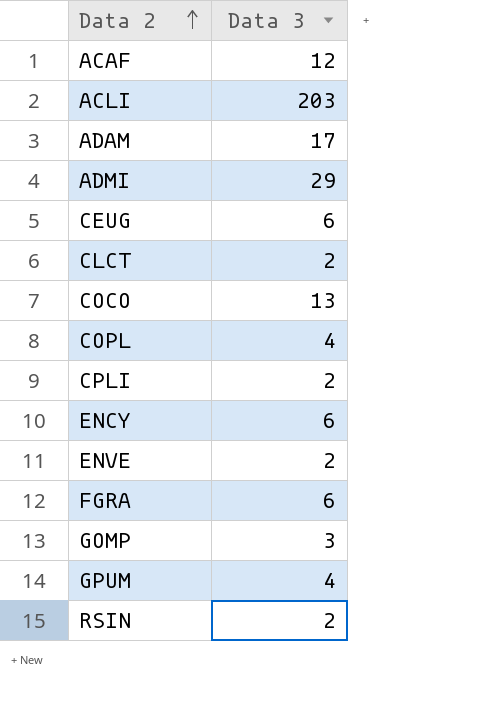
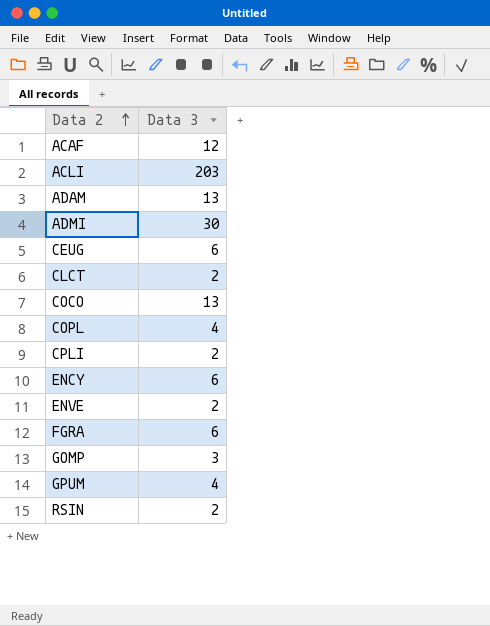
ADAM | Data 3: 17 -> 13
ADMI | Data 3: 29 -> 30

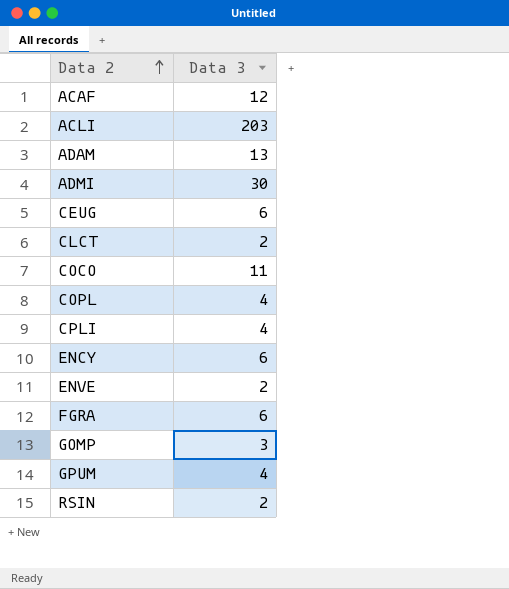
COCO | Data 3: 13 -> 11
CPLI | Data 3: 2 -> 4

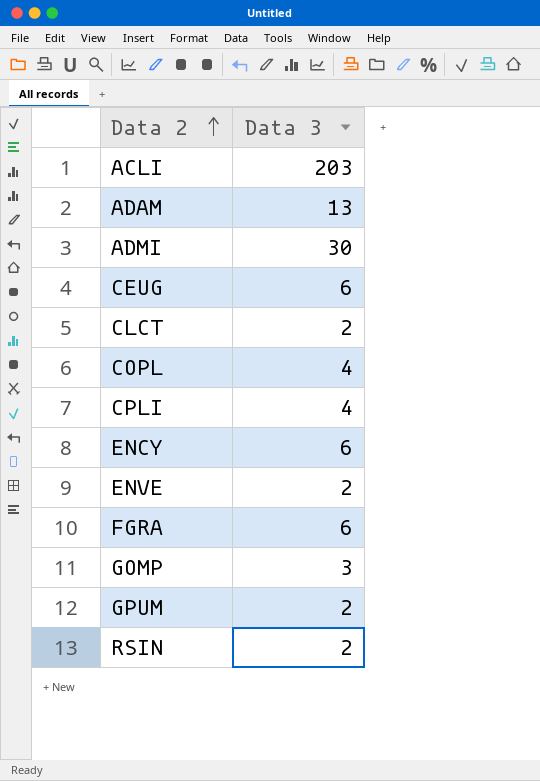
row ACAF: 12 -> none
row COCO: 11 -> none
GPUM | Data 3: 4 -> 2

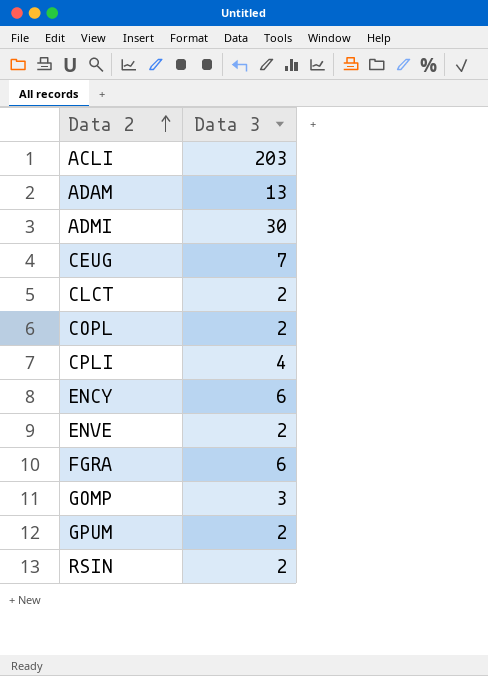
CEUG | Data 3: 6 -> 7
COPL | Data 3: 4 -> 2

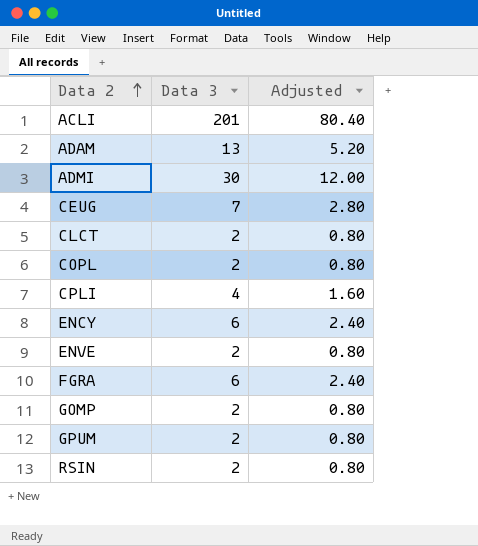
column Adjusted | formula: none -> [Data 3] * 0.4
ACLI | Data 3: 203 -> 201
GOMP | Data 3: 3 -> 2

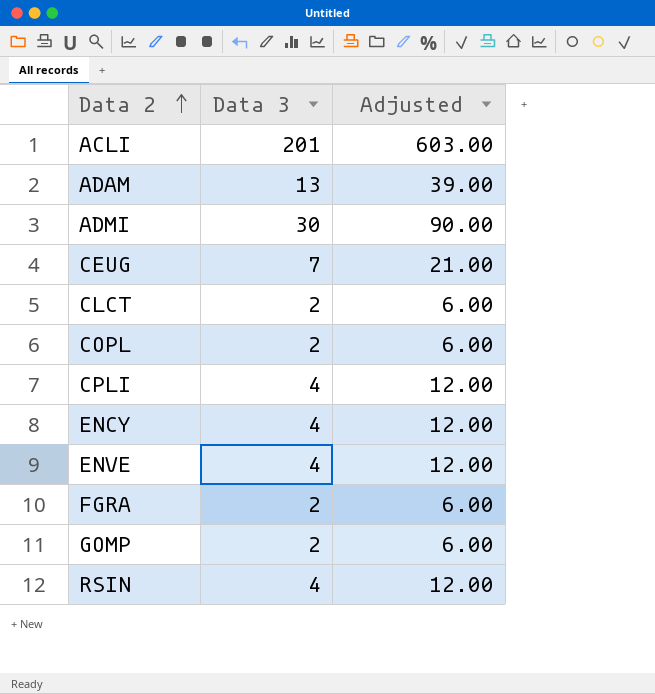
column Adjusted | formula: [Data 3] * 0.4 -> [Data 3] * 3
row GPUM: 2 | 0.80 -> none
ENCY | Data 3: 6 -> 4
ENVE | Data 3: 2 -> 4
FGRA | Data 3: 6 -> 2
RSIN | Data 3: 2 -> 4

